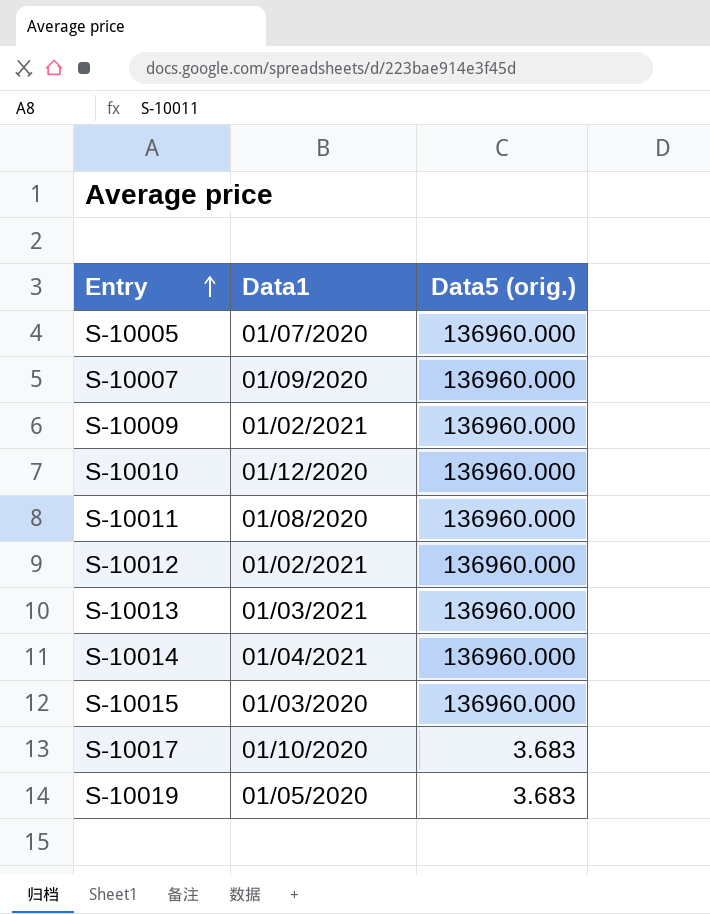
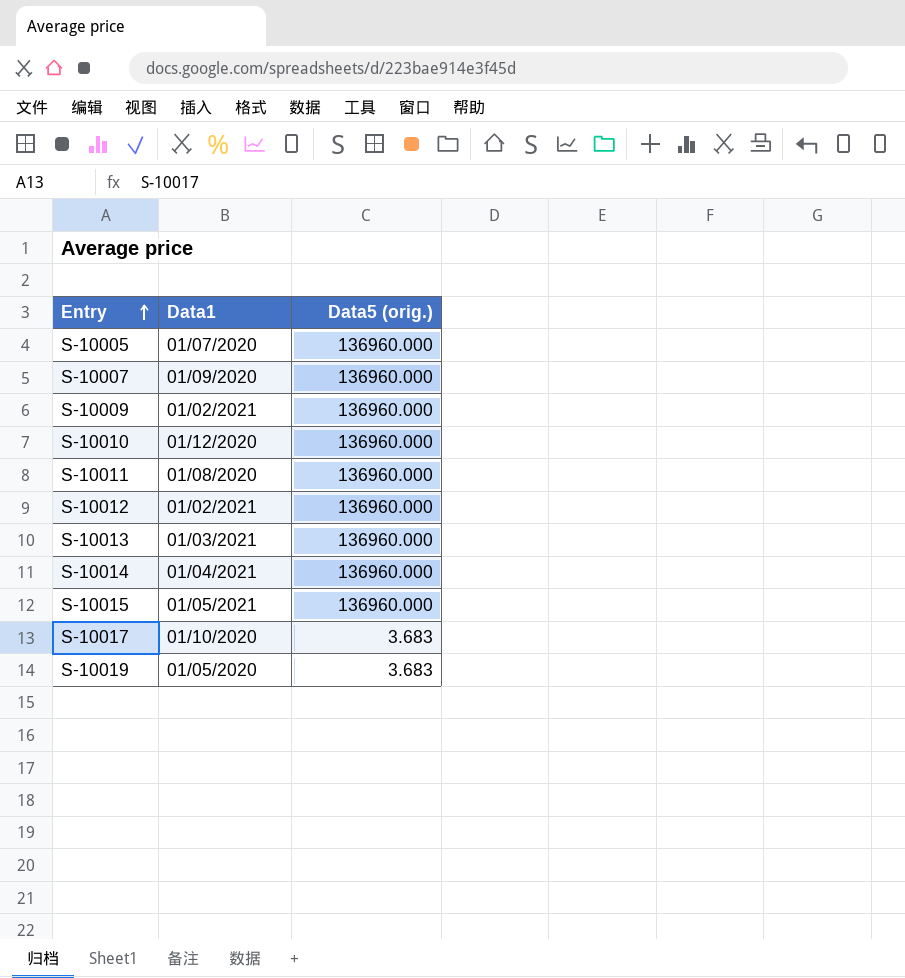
S-10015 | Data1: 01/03/2020 -> 01/05/2021

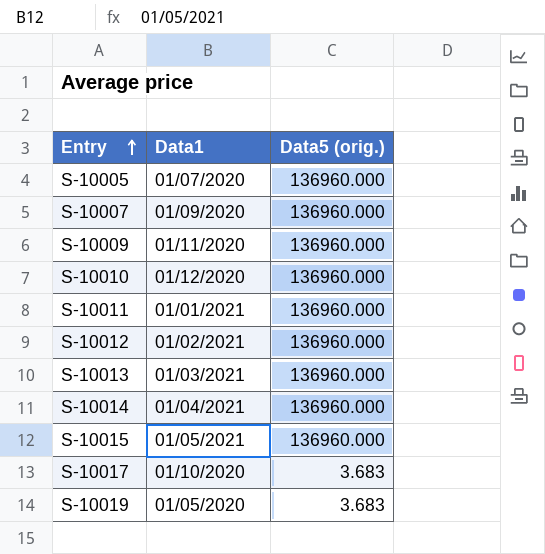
S-10009 | Data1: 01/02/2021 -> 01/11/2020
S-10011 | Data1: 01/08/2020 -> 01/01/2021

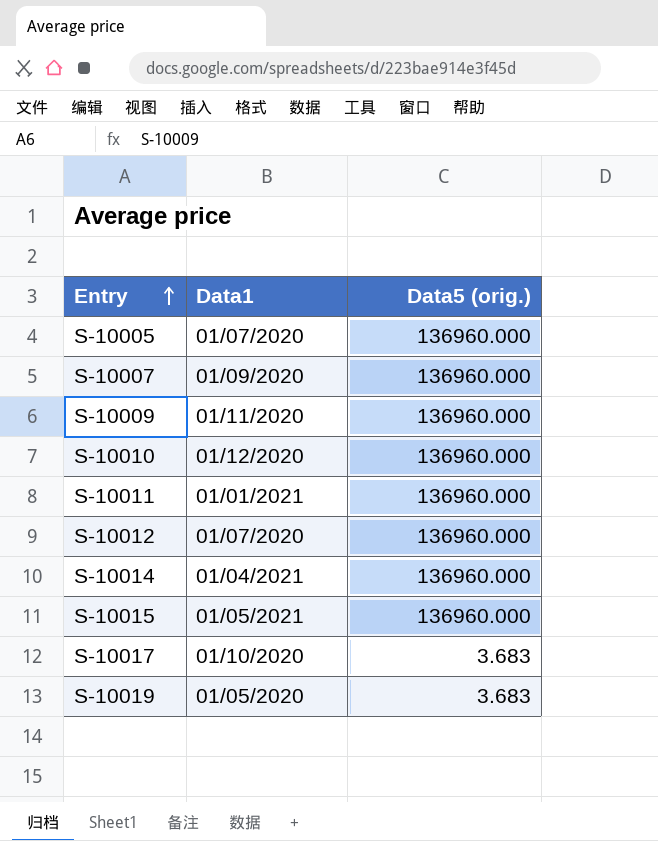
row S-10013: 01/03/2021 | 136960.000 -> none
S-10012 | Data1: 01/02/2021 -> 01/07/2020

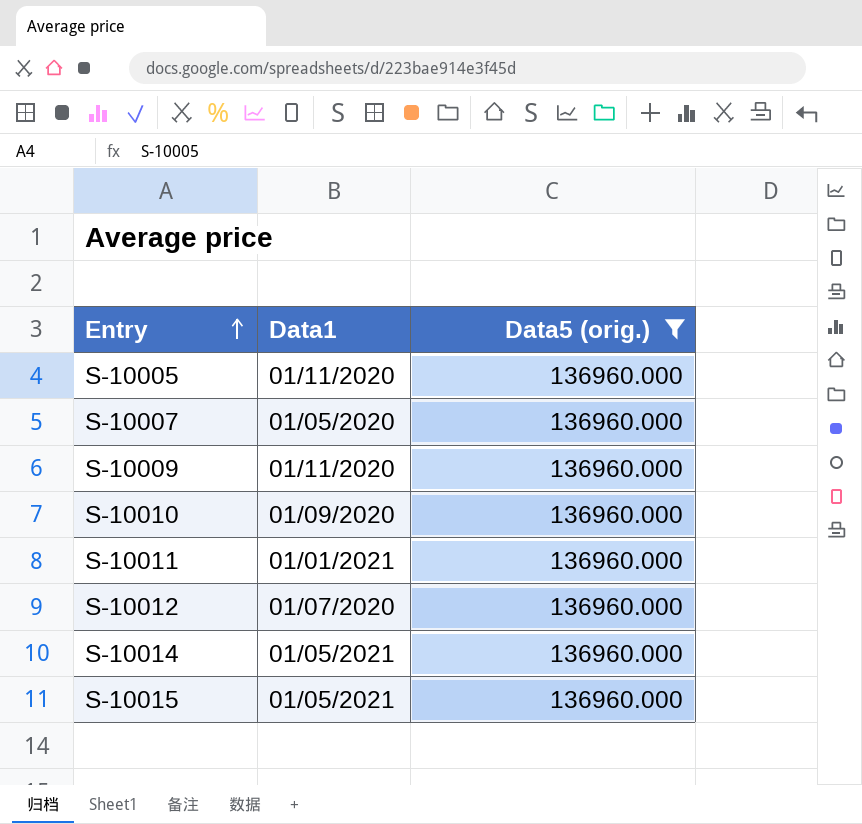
filter: none -> Data5 (orig.) = 136960.000
S-10005 | Data1: 01/07/2020 -> 01/11/2020
S-10007 | Data1: 01/09/2020 -> 01/05/2020
S-10010 | Data1: 01/12/2020 -> 01/09/2020
S-10014 | Data1: 01/04/2021 -> 01/05/2021

